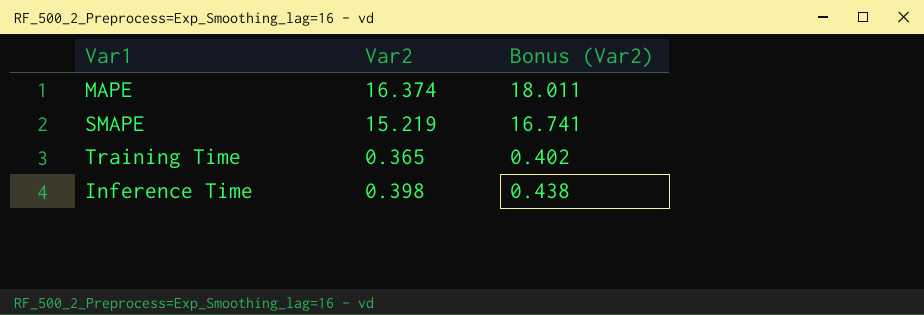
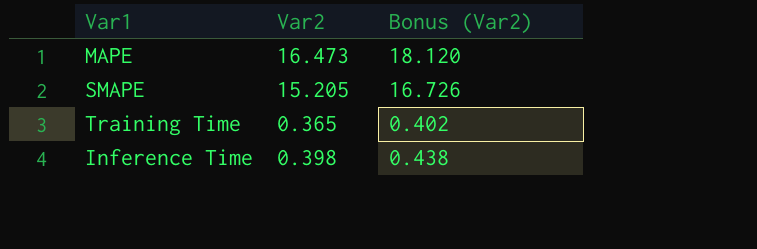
MAPE | Var2: 16.374 -> 16.473
MAPE | Bonus (Var2): 18.011 -> 18.120
SMAPE | Var2: 15.219 -> 15.205
SMAPE | Bonus (Var2): 16.741 -> 16.726

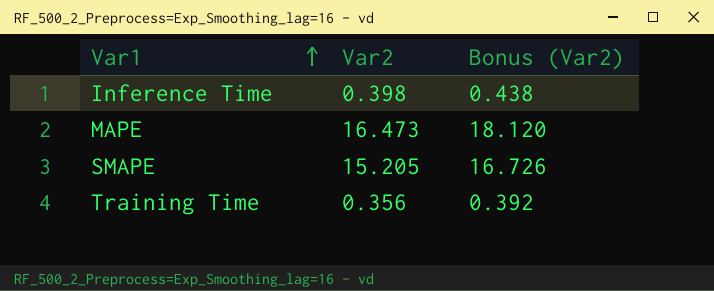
row order: none -> Var1 ascending
Training Time | Var2: 0.365 -> 0.356
Training Time | Bonus (Var2): 0.402 -> 0.392

